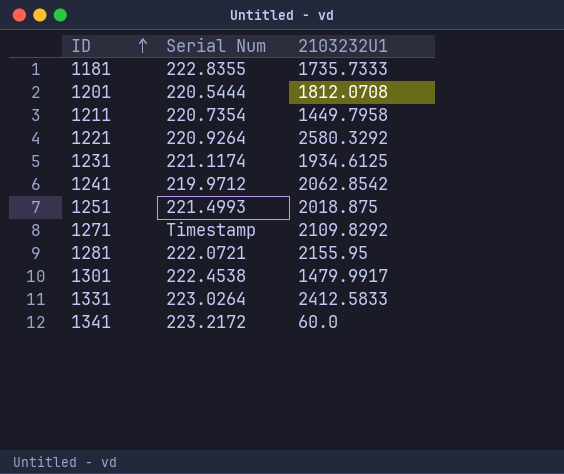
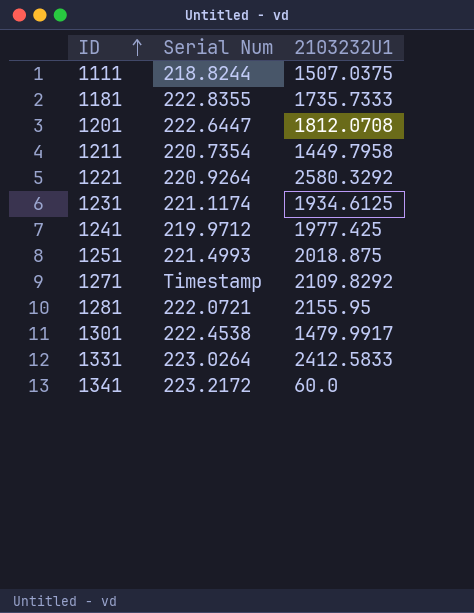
row 1111: none -> 218.8244 | 1507.0375
1201 | Serial Num: 220.5444 -> 222.6447
1241 | 2103232U1: 2062.8542 -> 1977.425

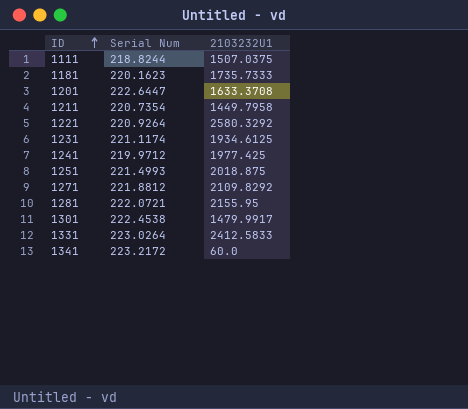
1181 | Serial Num: 222.8355 -> 220.1623
1201 | 2103232U1: 1812.0708 -> 1633.3708
1271 | Serial Num: Timestamp -> 221.8812

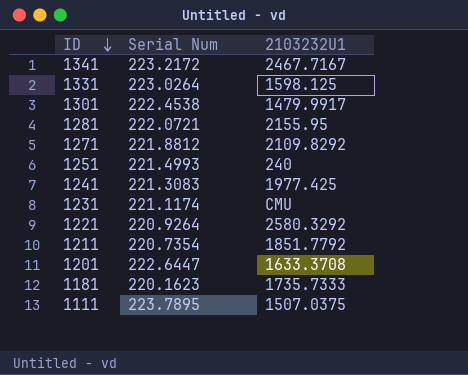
row order: ID ascending -> ID descending
1341 | 2103232U1: 60.0 -> 2467.7167
1331 | 2103232U1: 2412.5833 -> 1598.125
1251 | 2103232U1: 2018.875 -> 240
1241 | Serial Num: 219.9712 -> 221.3083
1231 | 2103232U1: 1934.6125 -> CMU
1211 | 2103232U1: 1449.7958 -> 1851.7792
1111 | Serial Num: 218.8244 -> 223.7895

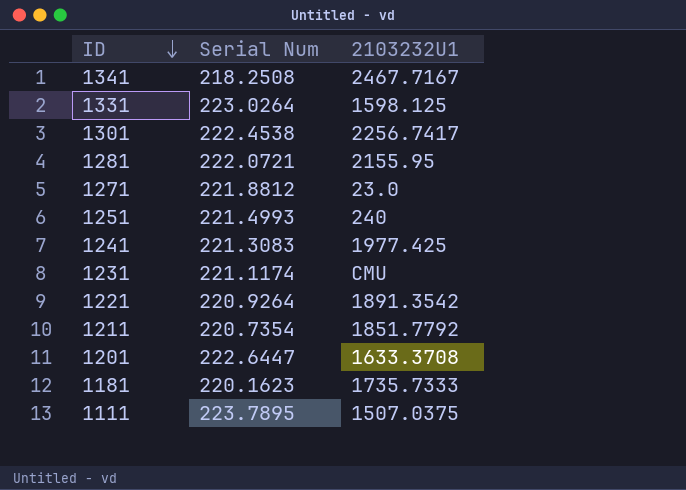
1341 | Serial Num: 223.2172 -> 218.2508
1301 | 2103232U1: 1479.9917 -> 2256.7417
1271 | 2103232U1: 2109.8292 -> 23.0
1221 | 2103232U1: 2580.3292 -> 1891.3542

